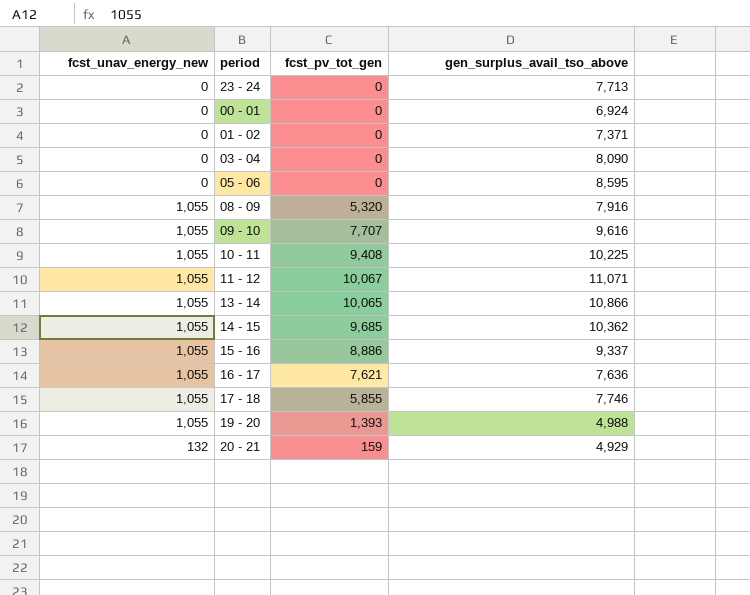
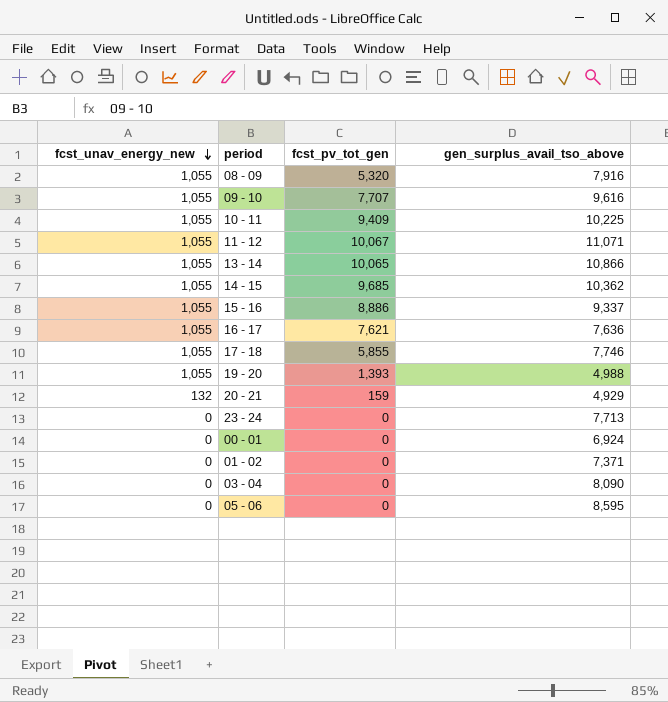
row order: none -> fcst_unav_energy_new descending
10 - 11 | fcst_pv_tot_gen: 9,408 -> 9,409

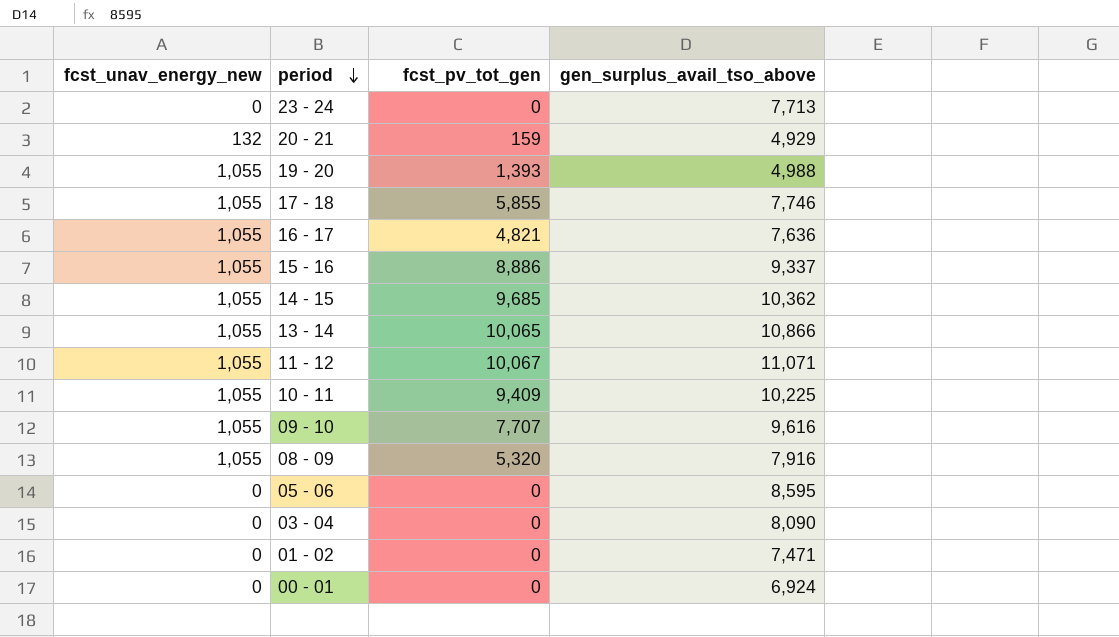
row order: fcst_unav_energy_new descending -> period descending
16 - 17 | fcst_pv_tot_gen: 7,621 -> 4,821
01 - 02 | gen_surplus_avail_tso_above: 7,371 -> 7,471

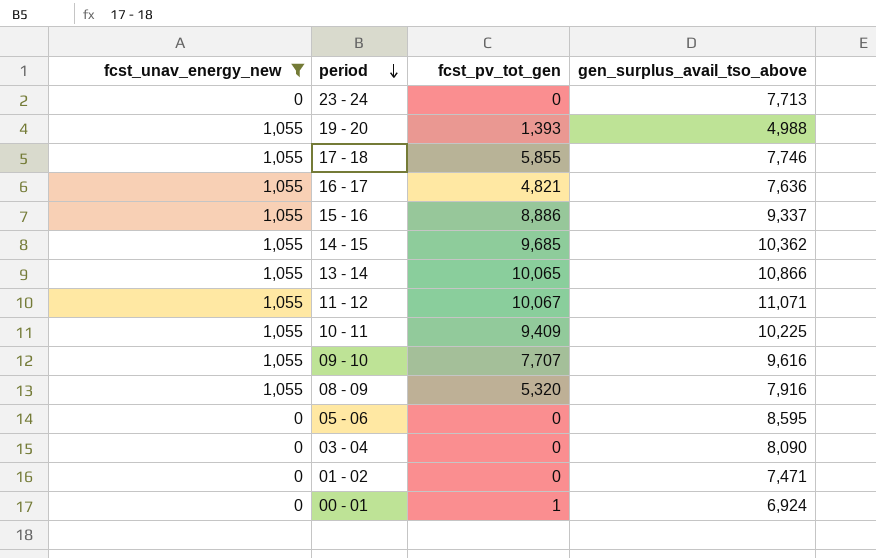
filter: none -> fcst_unav_energy_new != 132
00 - 01 | fcst_pv_tot_gen: 0 -> 1

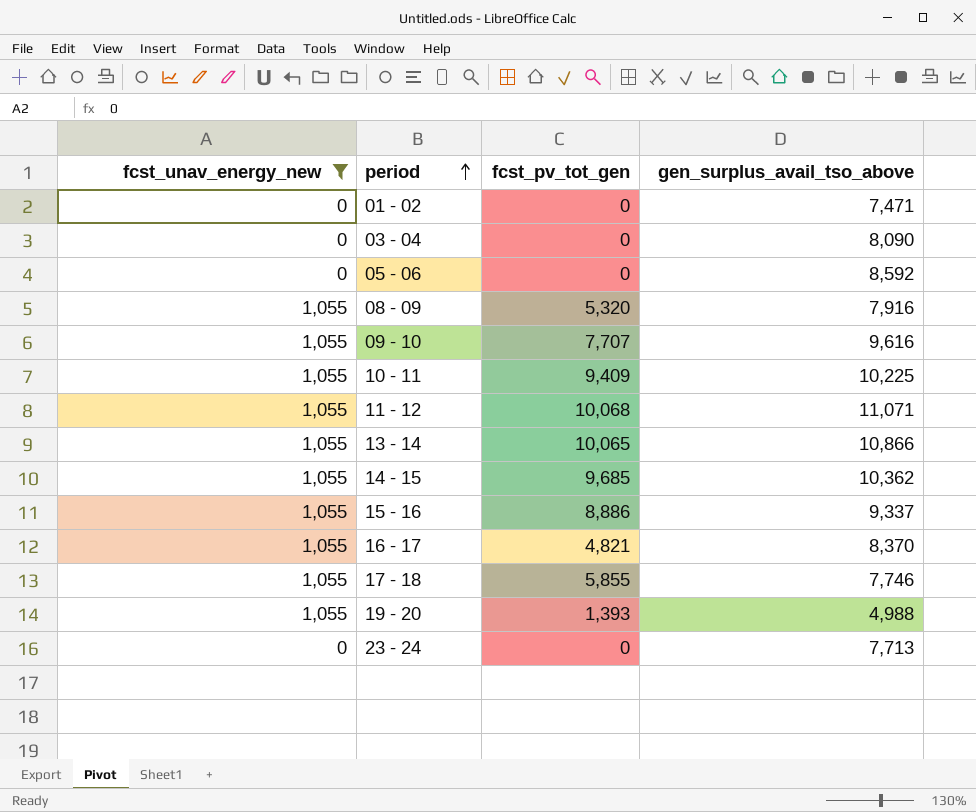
row order: period descending -> period ascending
row 00 - 01: 0 | 1 | 6,924 -> none
05 - 06 | gen_surplus_avail_tso_above: 8,595 -> 8,592
11 - 12 | fcst_pv_tot_gen: 10,067 -> 10,068
16 - 17 | gen_surplus_avail_tso_above: 7,636 -> 8,370

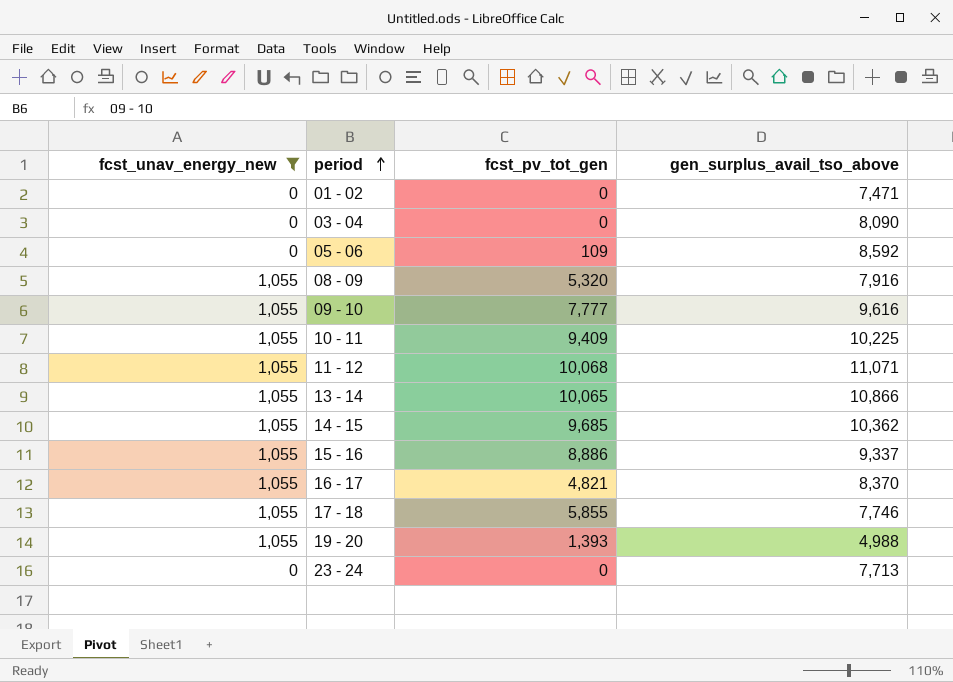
05 - 06 | fcst_pv_tot_gen: 0 -> 109
09 - 10 | fcst_pv_tot_gen: 7,707 -> 7,777

